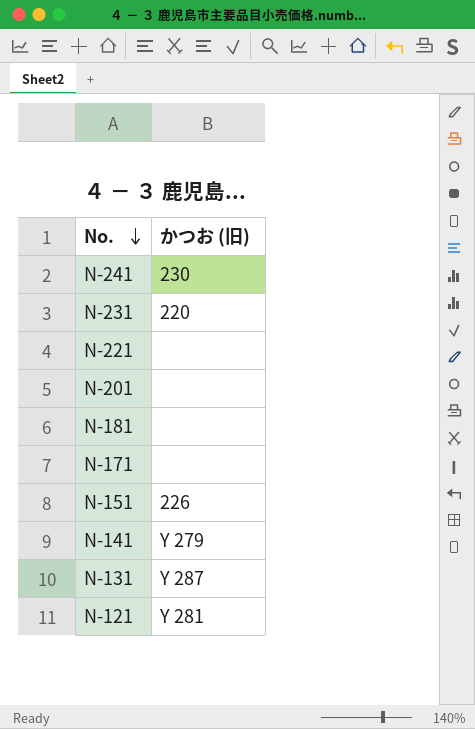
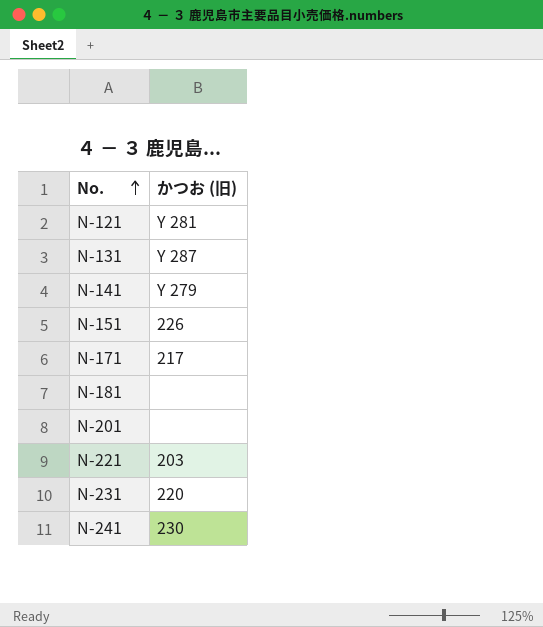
row order: No. descending -> No. ascending
N-171 | かつお (旧): none -> 217
N-221 | かつお (旧): none -> 203

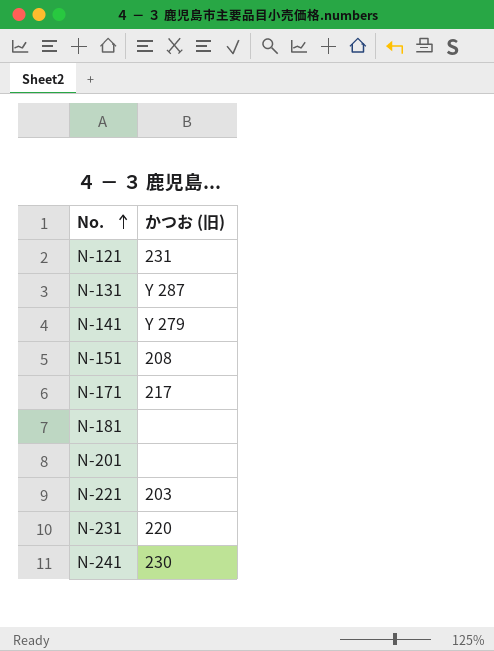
N-121 | かつお (旧): Y 281 -> 231
N-151 | かつお (旧): 226 -> 208

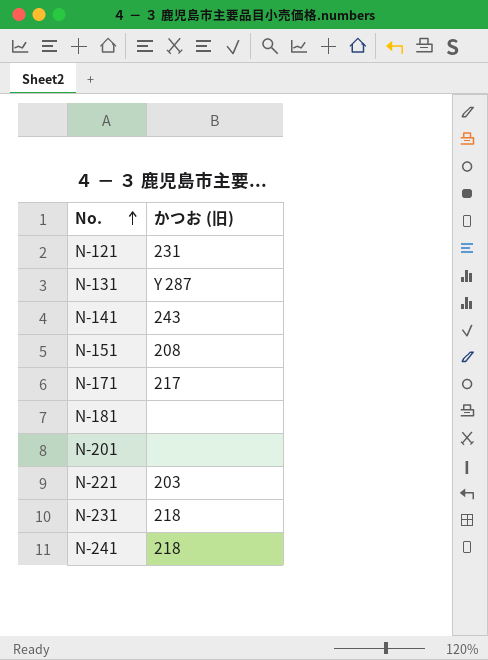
N-141 | かつお (旧): Y 279 -> 243
N-231 | かつお (旧): 220 -> 218
N-241 | かつお (旧): 230 -> 218

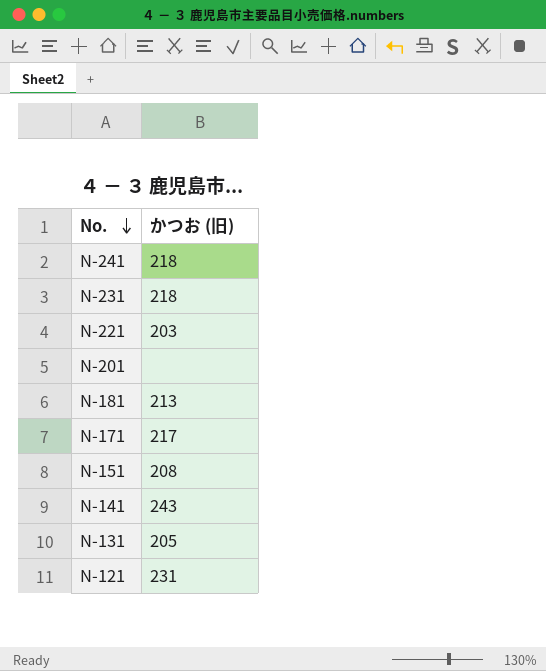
row order: No. ascending -> No. descending
N-181 | かつお (旧): none -> 213
N-131 | かつお (旧): Y 287 -> 205

